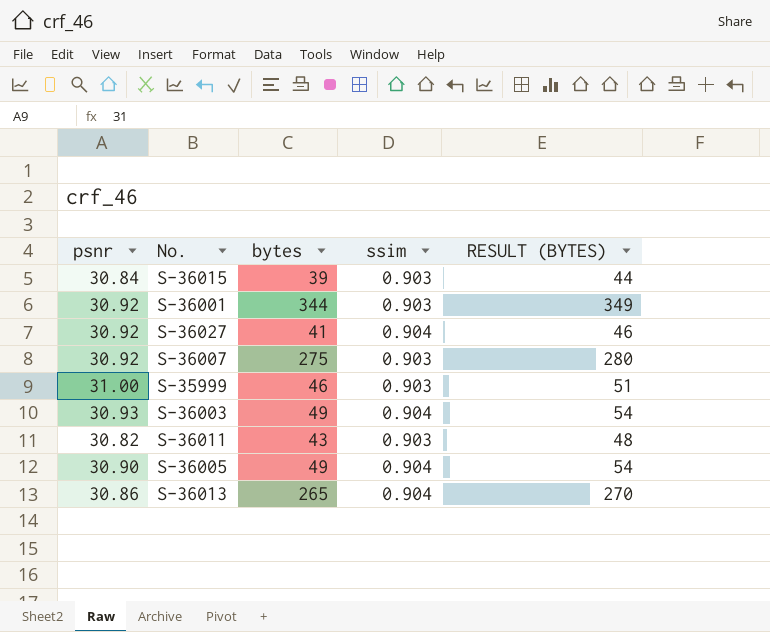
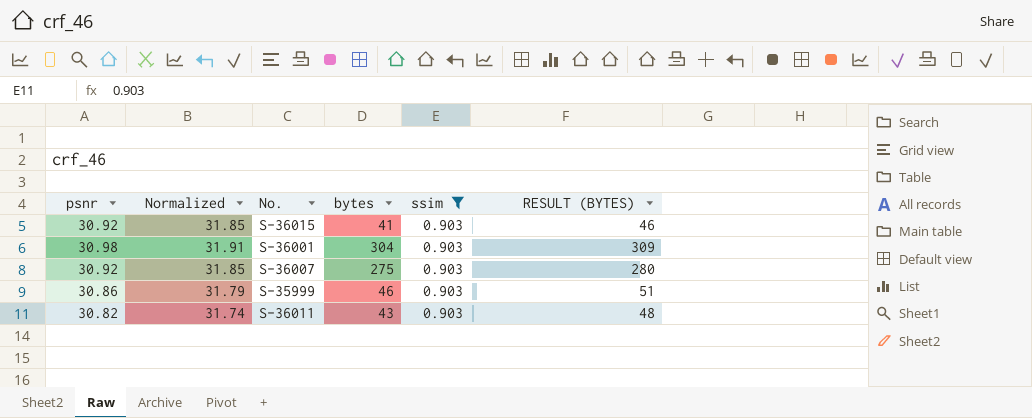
filter: none -> ssim = 0.903
column Normalized | formula: none -> [psnr] * 1.03
S-36015 | psnr: 30.84 -> 30.92
S-36015 | bytes: 39 -> 41
S-36015 | RESULT (BYTES): 44 -> 46
S-36001 | psnr: 30.92 -> 30.98
S-36001 | bytes: 344 -> 304
S-36001 | RESULT (BYTES): 349 -> 309
S-35999 | psnr: 31.00 -> 30.86

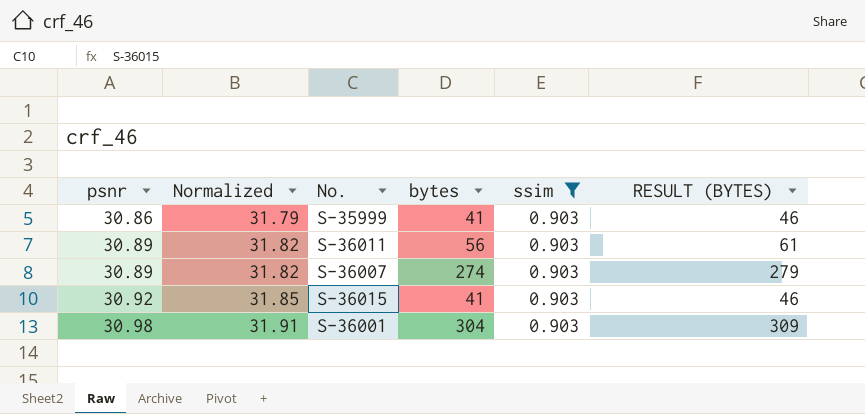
row order: none -> psnr ascending
S-35999 | bytes: 46 -> 41
S-35999 | RESULT (BYTES): 51 -> 46
S-36011 | psnr: 30.82 -> 30.89
S-36011 | Normalized: 31.74 -> 31.82
S-36011 | bytes: 43 -> 56
S-36011 | RESULT (BYTES): 48 -> 61
S-36007 | psnr: 30.92 -> 30.89
S-36007 | Normalized: 31.85 -> 31.82
S-36007 | bytes: 275 -> 274
S-36007 | RESULT (BYTES): 280 -> 279

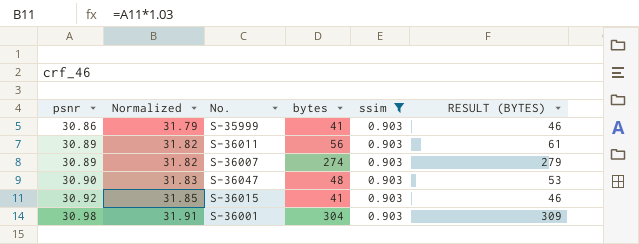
row S-36047: none -> 30.90 | 31.83 | 48 | 0.903 | 53

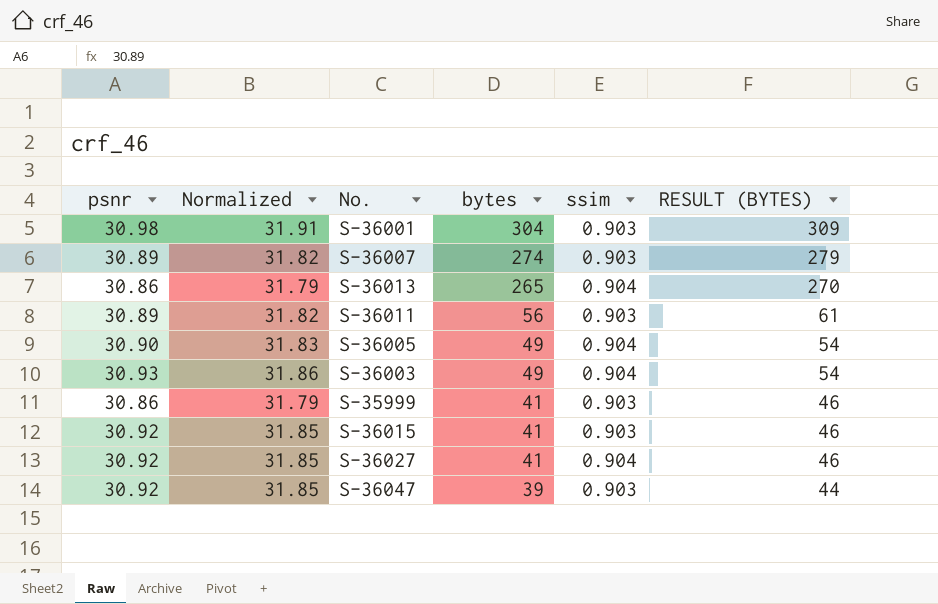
filter: ssim = 0.903 -> none
row order: psnr ascending -> bytes descending
S-36047 | psnr: 30.90 -> 30.92
S-36047 | Normalized: 31.83 -> 31.85
S-36047 | bytes: 48 -> 39
S-36047 | RESULT (BYTES): 53 -> 44

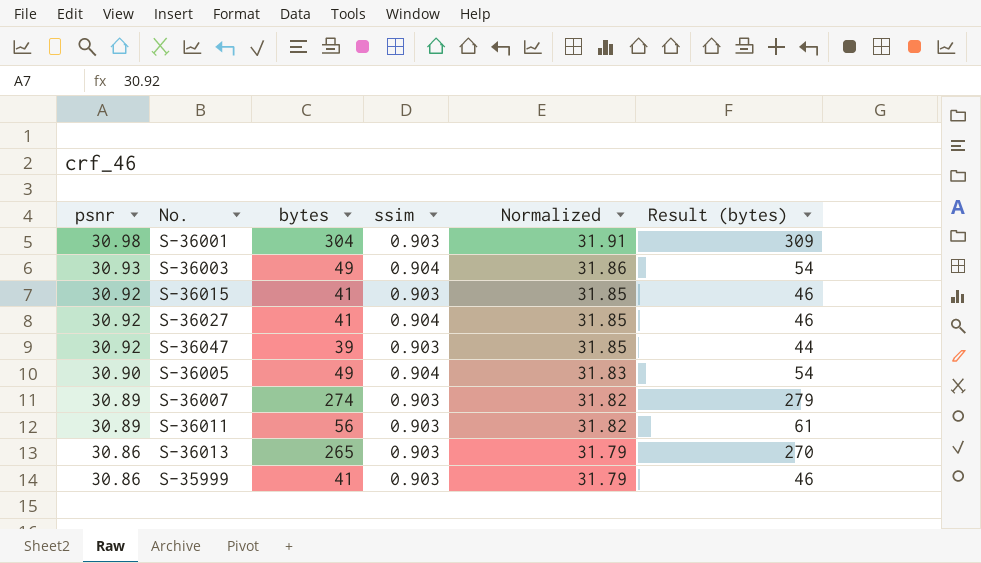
row order: bytes descending -> psnr descending
column Normalized | position: 2 -> 5
column name: RESULT (BYTES) -> Result (bytes)
S-36013 | ssim: 0.904 -> 0.903

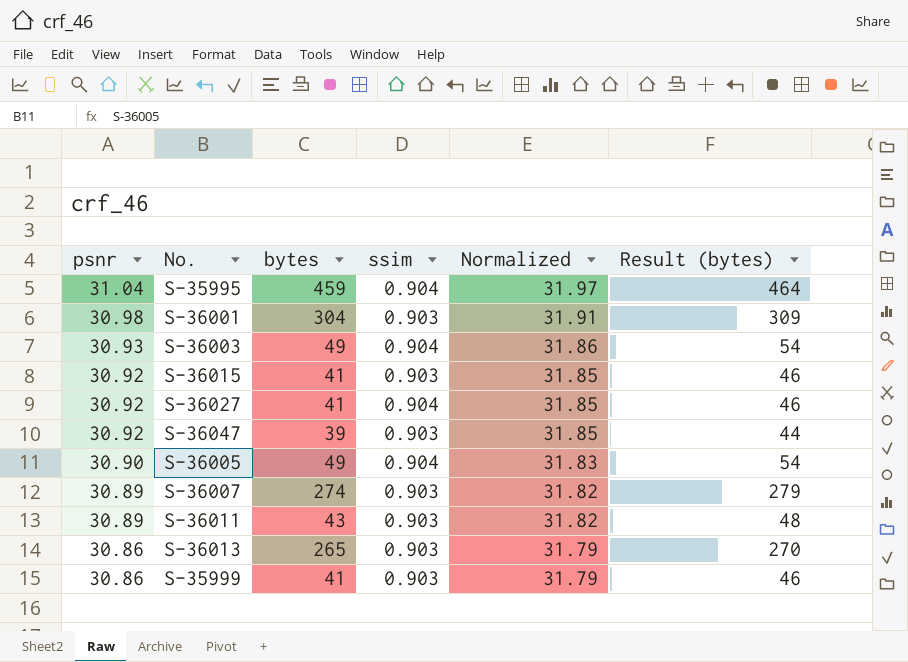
row S-35995: none -> 31.04 | 459 | 0.904 | 31.97 | 464
S-36011 | bytes: 56 -> 43
S-36011 | Result (bytes): 61 -> 48

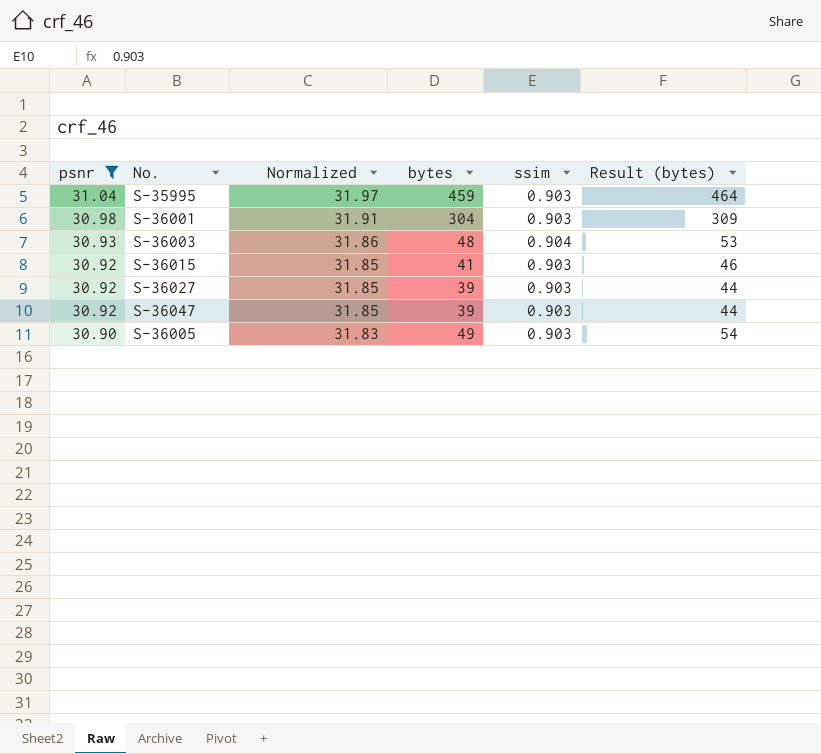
filter: none -> psnr >= 30.90
column Normalized | position: 5 -> 3
S-35995 | ssim: 0.904 -> 0.903
S-36003 | bytes: 49 -> 48
S-36003 | Result (bytes): 54 -> 53
S-36027 | bytes: 41 -> 39
S-36027 | ssim: 0.904 -> 0.903
S-36027 | Result (bytes): 46 -> 44
S-36005 | ssim: 0.904 -> 0.903

